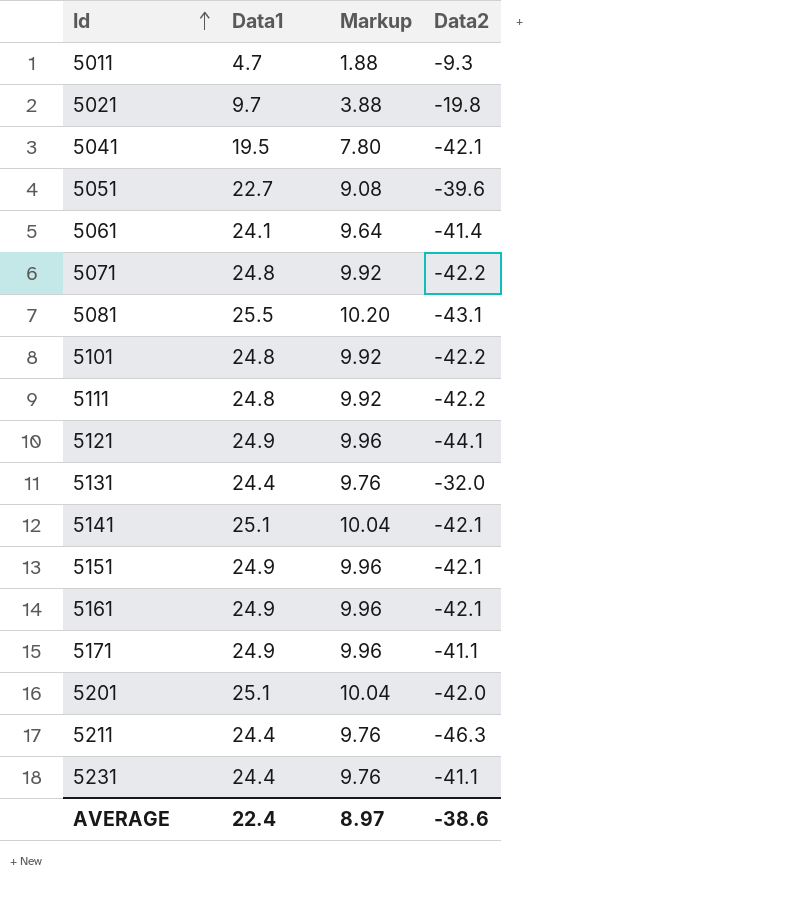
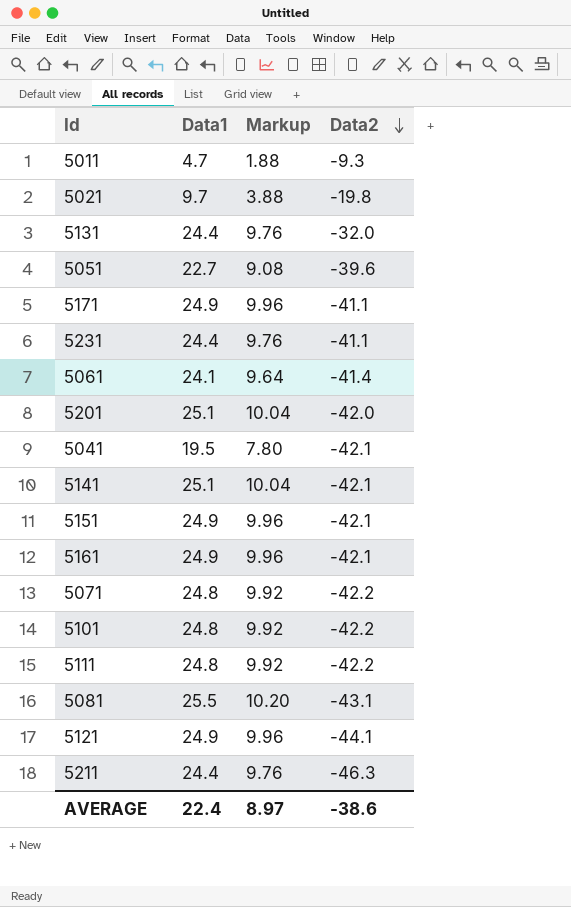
row order: Id ascending -> Data2 descending

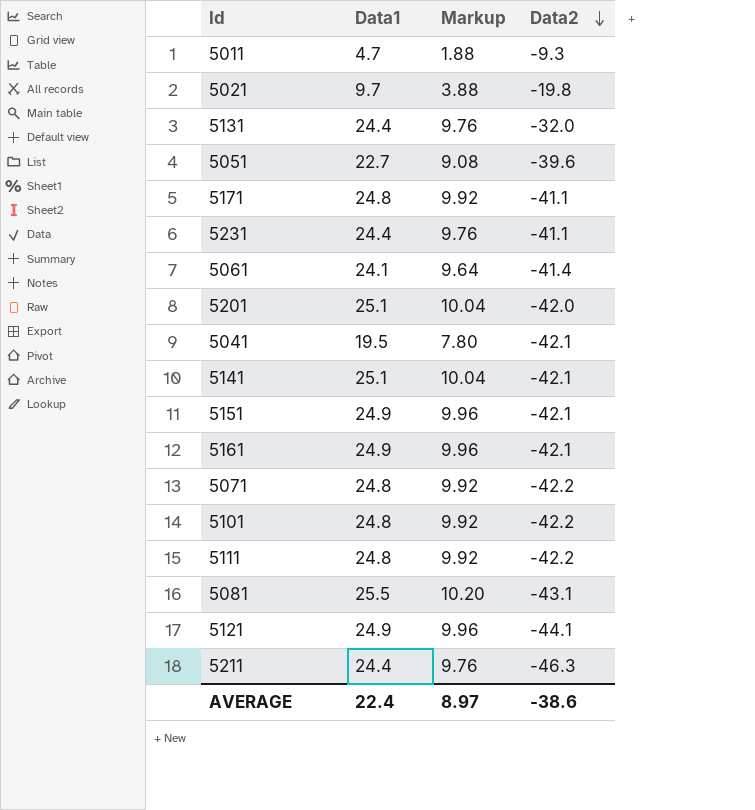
5171 | Data1: 24.9 -> 24.8
5171 | Markup: 9.96 -> 9.92

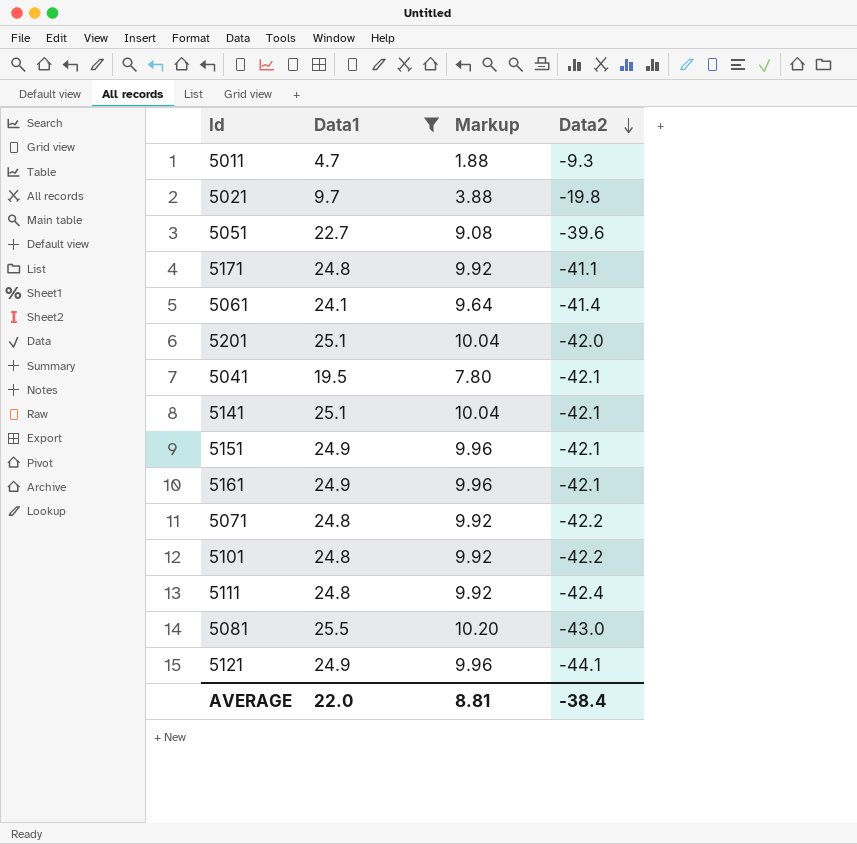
filter: none -> Data1 != 24.4
5111 | Data2: -42.2 -> -42.4
5081 | Data2: -43.1 -> -43.0
AVERAGE | Data1: 22.4 -> 22.0
AVERAGE | Markup: 8.97 -> 8.81
AVERAGE | Data2: -38.6 -> -38.4

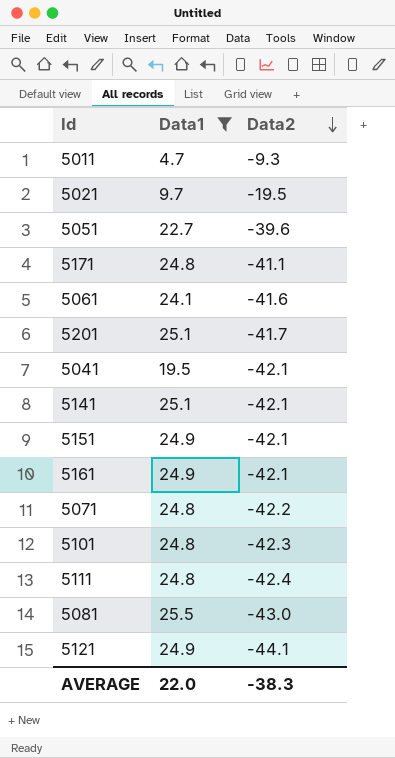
column Markup | formula: [Data1] * 0.4 -> none
5021 | Data2: -19.8 -> -19.5
5061 | Data2: -41.4 -> -41.6
5201 | Data2: -42.0 -> -41.7
5101 | Data2: -42.2 -> -42.3
AVERAGE | Data2: -38.4 -> -38.3

